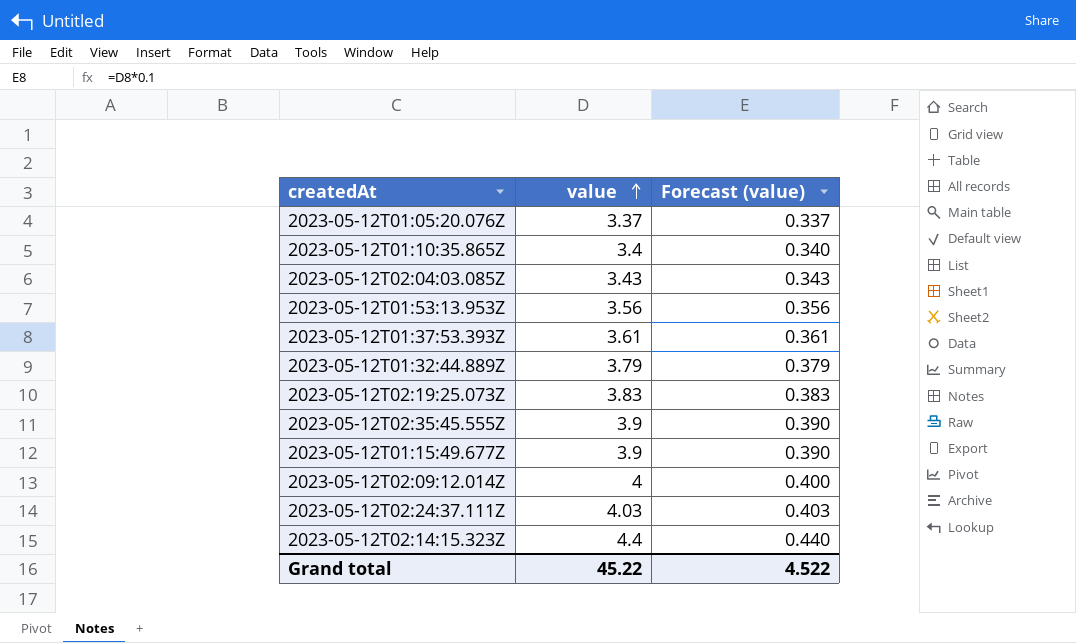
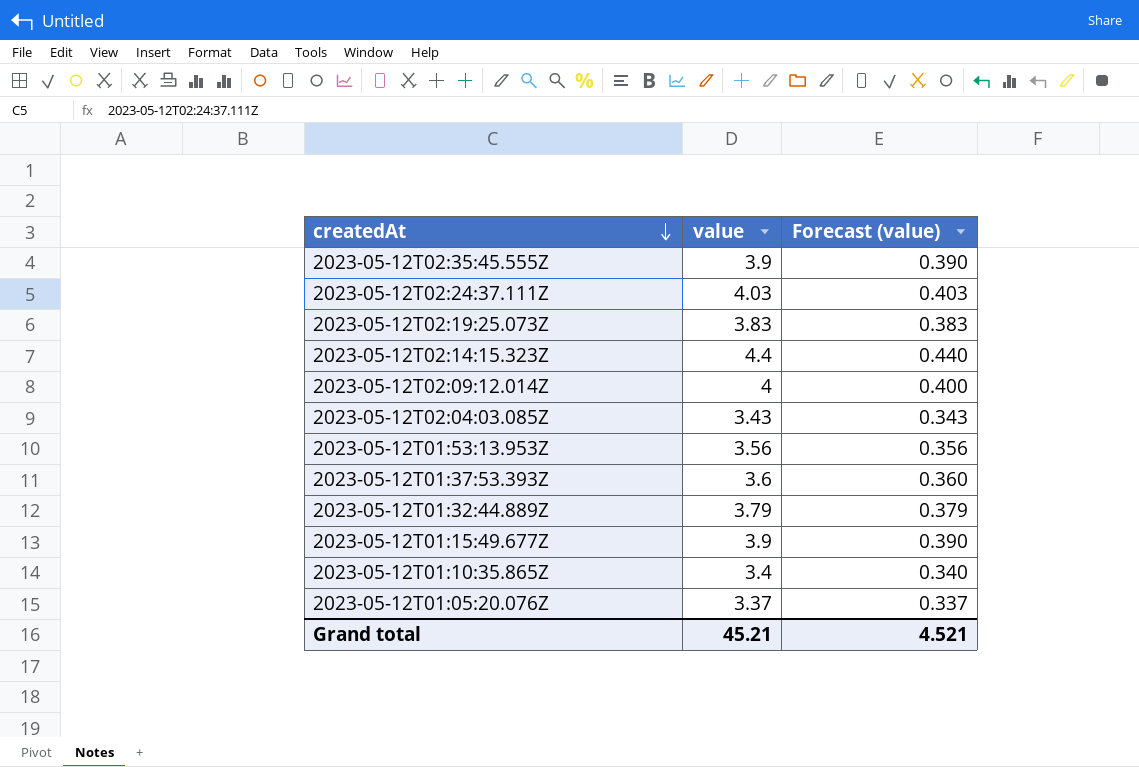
row order: value ascending -> createdAt descending
2023-05-12T01:37:53.393Z | value: 3.61 -> 3.6
2023-05-12T01:37:53.393Z | Forecast (value): 0.361 -> 0.360
Grand total | value: 45.22 -> 45.21
Grand total | Forecast (value): 4.522 -> 4.521

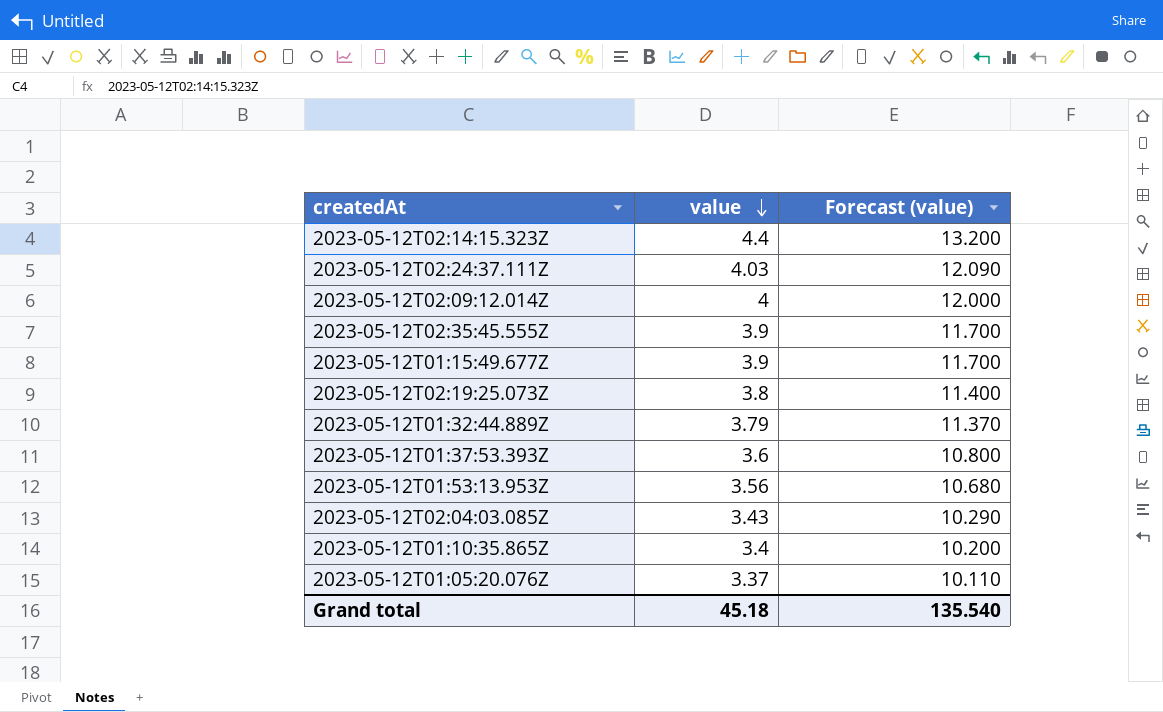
row order: createdAt descending -> value descending
column Forecast (value) | formula: [value] * 0.1 -> [value] * 3
2023-05-12T02:19:25.073Z | value: 3.83 -> 3.8
Grand total | value: 45.21 -> 45.18
Grand total | Forecast (value): 4.521 -> 135.540

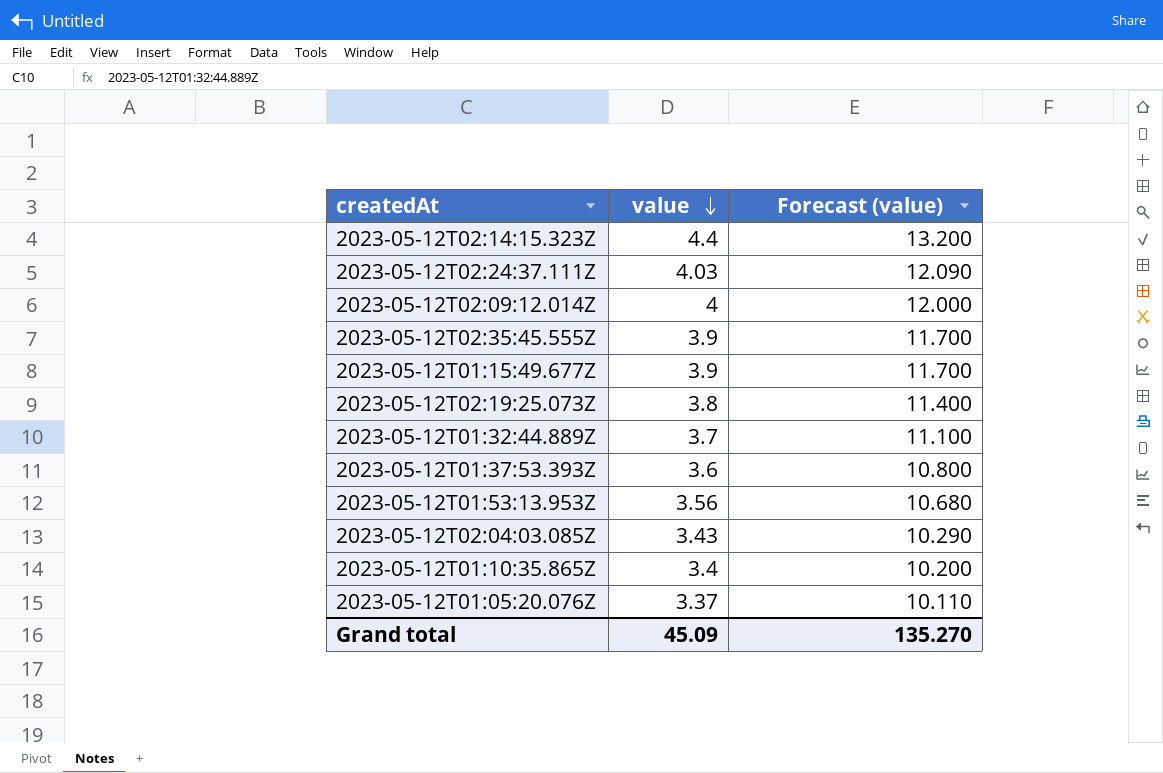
2023-05-12T01:32:44.889Z | value: 3.79 -> 3.7
2023-05-12T01:32:44.889Z | Forecast (value): 11.370 -> 11.100
Grand total | value: 45.18 -> 45.09
Grand total | Forecast (value): 135.540 -> 135.270

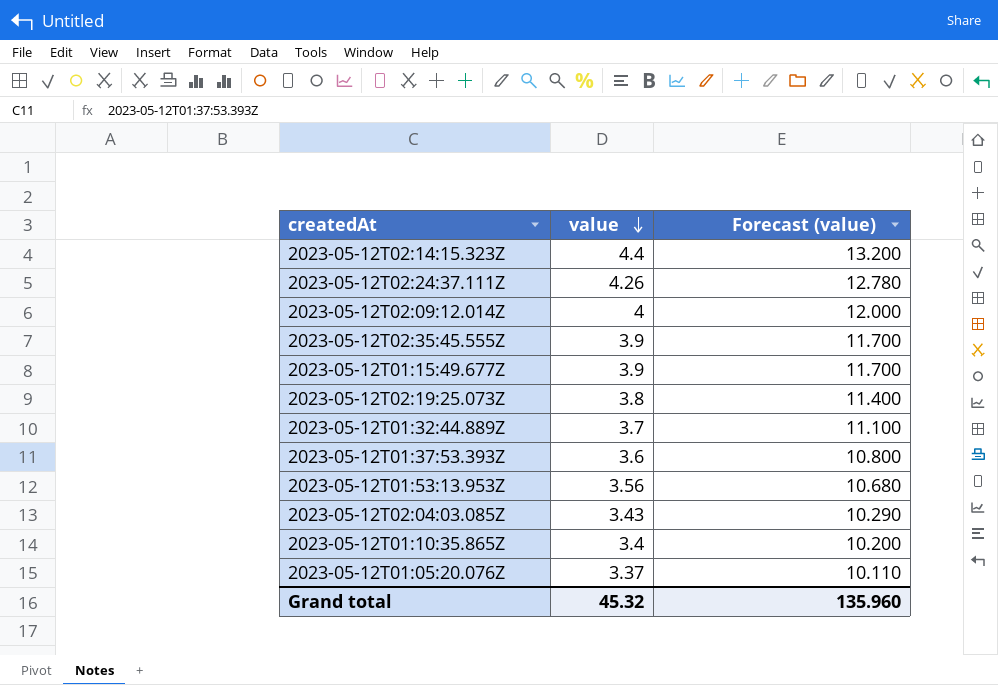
2023-05-12T02:24:37.111Z | value: 4.03 -> 4.26
2023-05-12T02:24:37.111Z | Forecast (value): 12.090 -> 12.780
Grand total | value: 45.09 -> 45.32
Grand total | Forecast (value): 135.270 -> 135.960

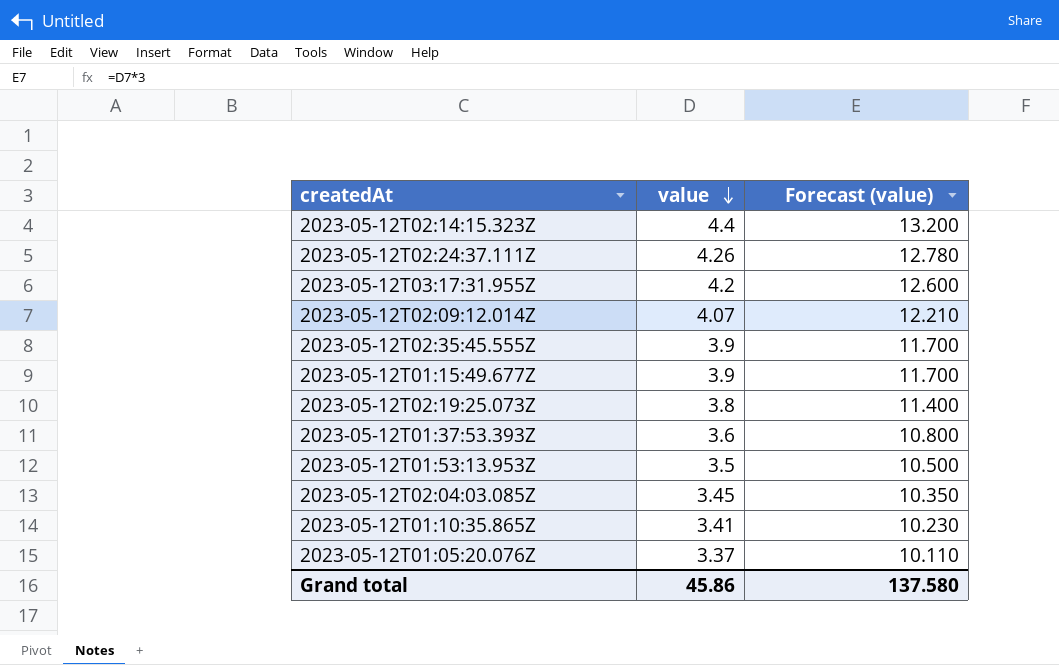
row 2023-05-12T01:32:44.889Z: 3.7 | 11.100 -> none
row 2023-05-12T03:17:31.955Z: none -> 4.2 | 12.600
2023-05-12T02:09:12.014Z | value: 4 -> 4.07
2023-05-12T02:09:12.014Z | Forecast (value): 12.000 -> 12.210
2023-05-12T01:53:13.953Z | value: 3.56 -> 3.5
2023-05-12T01:53:13.953Z | Forecast (value): 10.680 -> 10.500
2023-05-12T02:04:03.085Z | value: 3.43 -> 3.45
2023-05-12T02:04:03.085Z | Forecast (value): 10.290 -> 10.350
2023-05-12T01:10:35.865Z | value: 3.4 -> 3.41
2023-05-12T01:10:35.865Z | Forecast (value): 10.200 -> 10.230
Grand total | value: 45.32 -> 45.86
Grand total | Forecast (value): 135.960 -> 137.580

